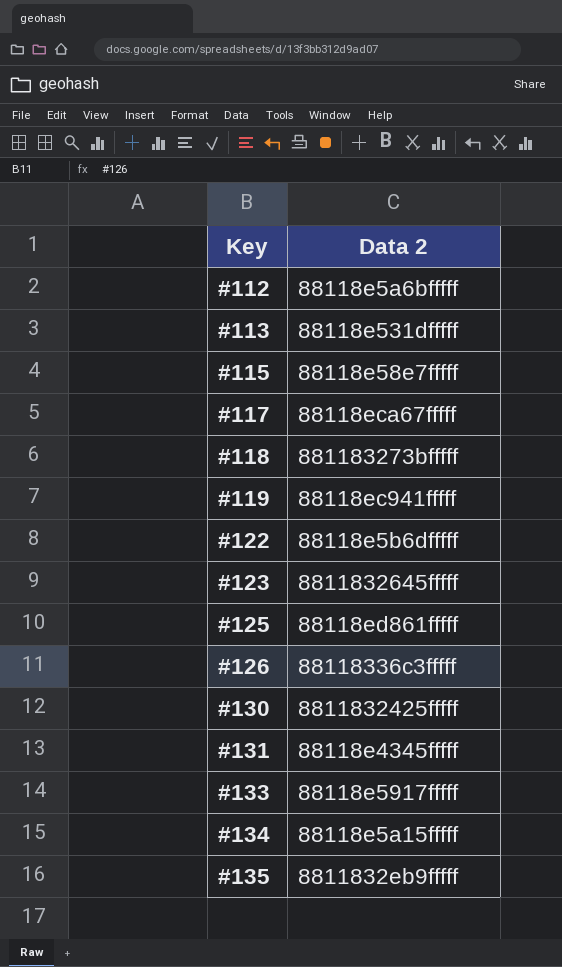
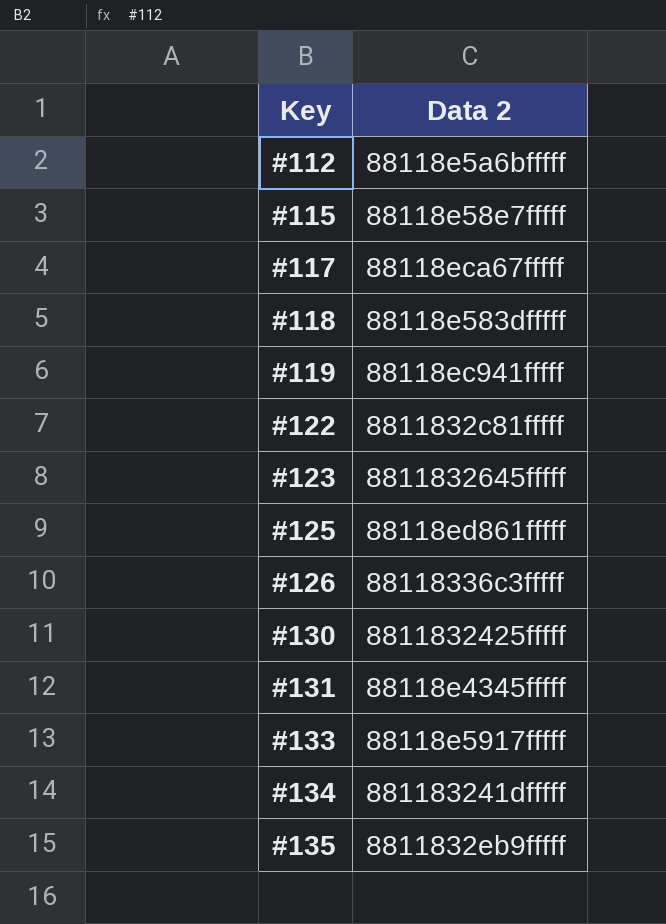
row #113: 88118e531dfffff -> none
#118 | Data 2: 881183273bfffff -> 88118e583dfffff
#122 | Data 2: 88118e5b6dfffff -> 8811832c81fffff
#134 | Data 2: 88118e5a15fffff -> 881183241dfffff

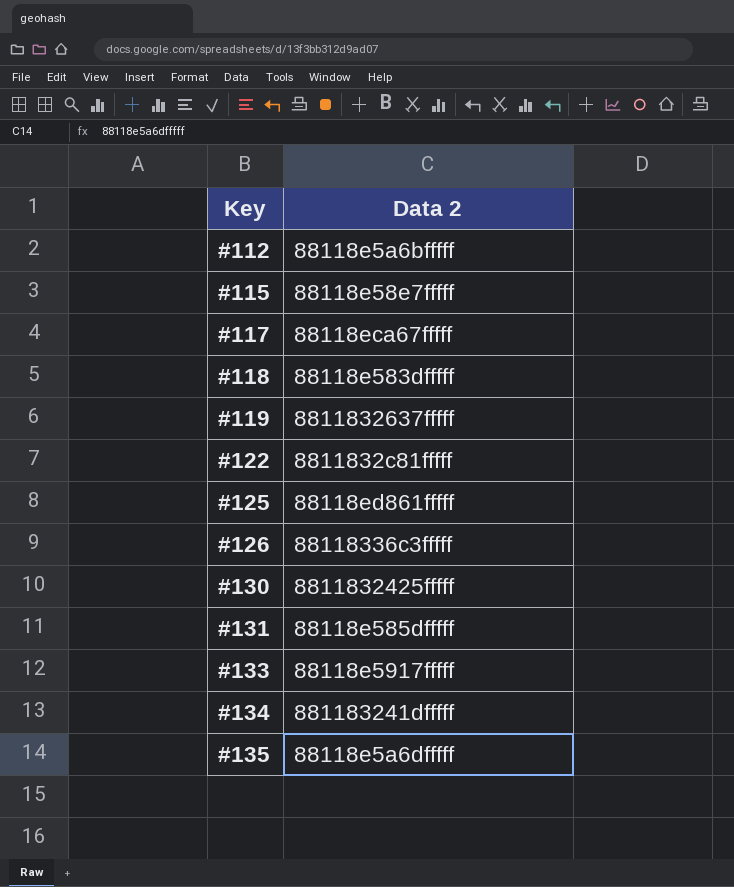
row #123: 8811832645fffff -> none
#119 | Data 2: 88118ec941fffff -> 8811832637fffff
#131 | Data 2: 88118e4345fffff -> 88118e585dfffff
#135 | Data 2: 8811832eb9fffff -> 88118e5a6dfffff

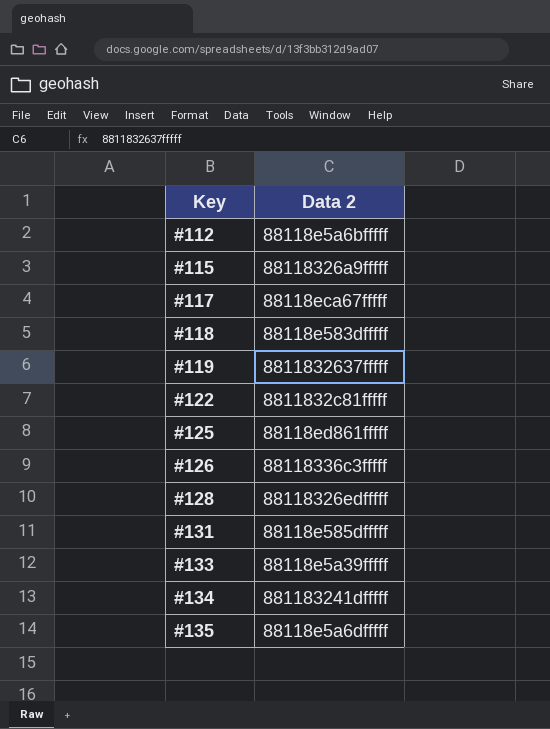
row #130: 8811832425fffff -> none
#115 | Data 2: 88118e58e7fffff -> 88118326a9fffff
row #128: none -> 88118326edfffff
#133 | Data 2: 88118e5917fffff -> 88118e5a39fffff

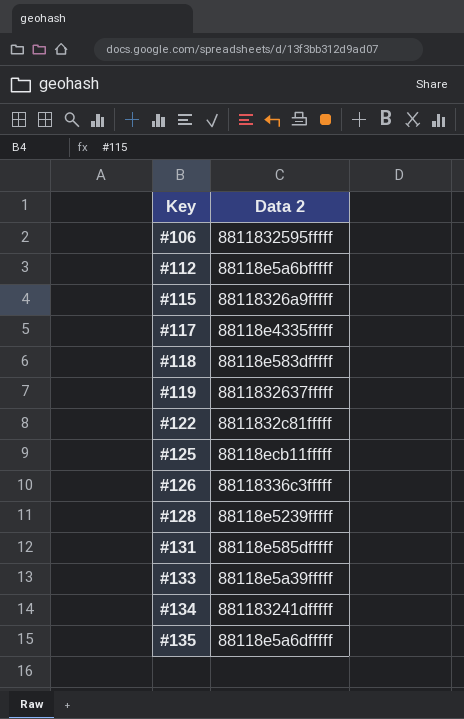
row #106: none -> 8811832595fffff
#117 | Data 2: 88118eca67fffff -> 88118e4335fffff
#125 | Data 2: 88118ed861fffff -> 88118ecb11fffff
#128 | Data 2: 88118326edfffff -> 88118e5239fffff

